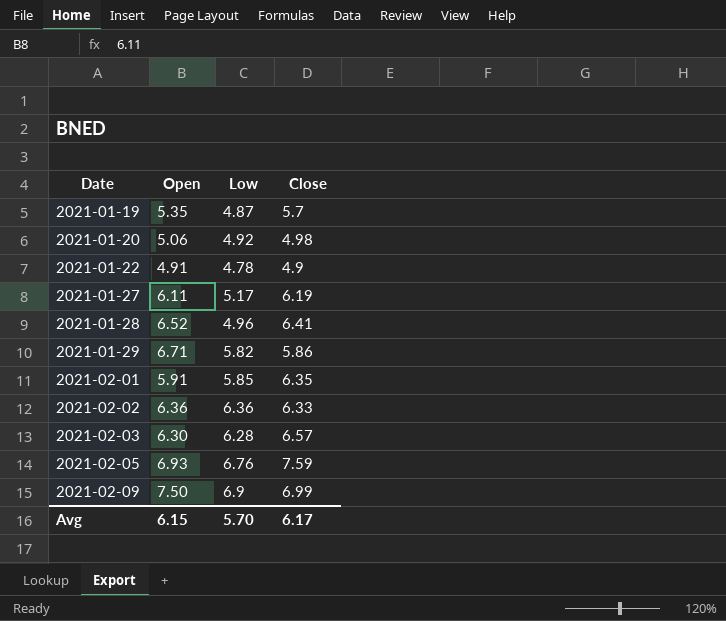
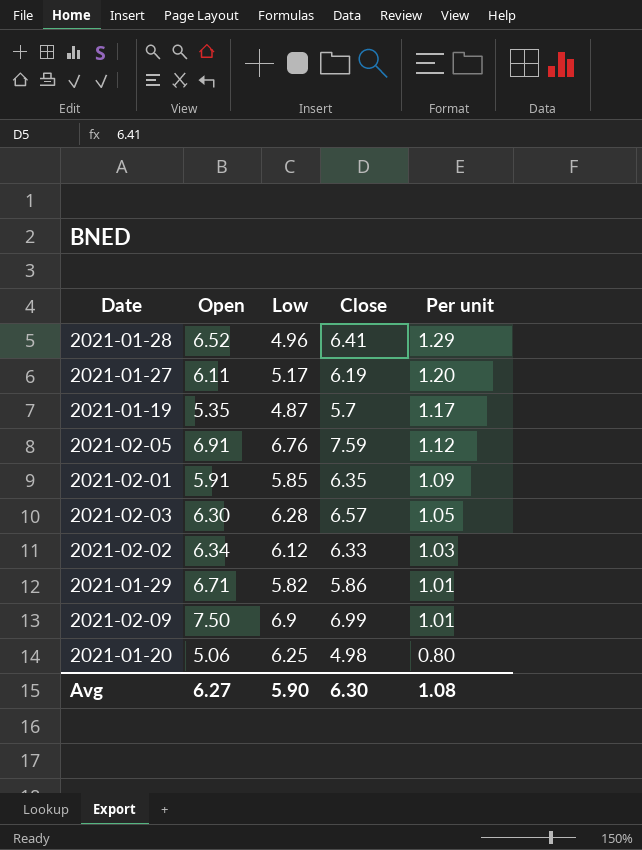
row order: Date ascending -> Per unit descending
column Per unit | formula: none -> [Close] / [Low]
row 2021-01-22: 4.91 | 4.78 | 4.9 -> none
2021-02-05 | Open: 6.93 -> 6.91
2021-02-02 | Open: 6.36 -> 6.34
2021-02-02 | Low: 6.36 -> 6.12
2021-01-20 | Low: 4.92 -> 6.25
Avg | Open: 6.15 -> 6.27
Avg | Low: 5.70 -> 5.90
Avg | Close: 6.17 -> 6.30

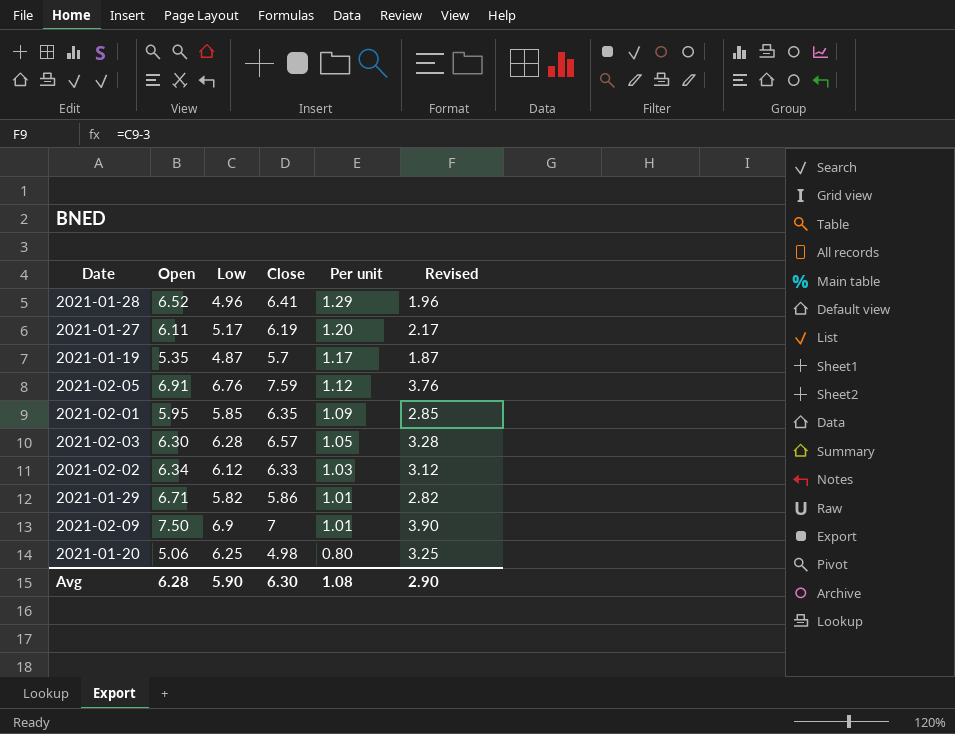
column Revised | formula: none -> [Low] - 3
2021-02-01 | Open: 5.91 -> 5.95
2021-02-09 | Close: 6.99 -> 7
Avg | Open: 6.27 -> 6.28

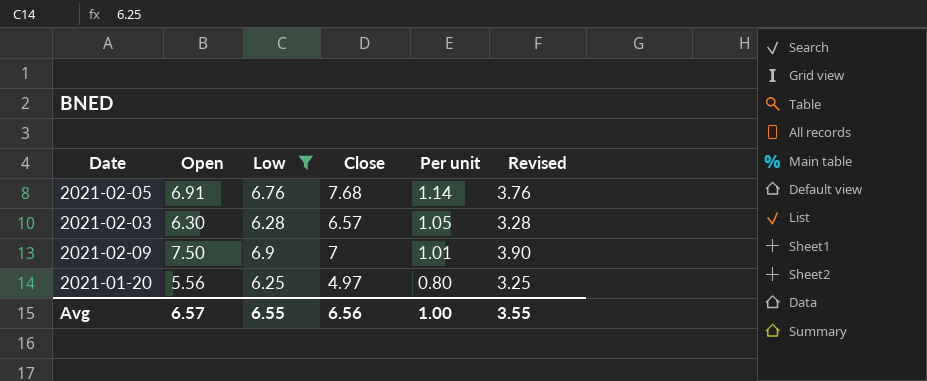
filter: none -> Low >= 6.25
2021-02-05 | Close: 7.59 -> 7.68
2021-02-05 | Per unit: 1.12 -> 1.14
2021-01-20 | Open: 5.06 -> 5.56
2021-01-20 | Close: 4.98 -> 4.97
Avg | Open: 6.28 -> 6.57
Avg | Low: 5.90 -> 6.55
Avg | Close: 6.30 -> 6.56
Avg | Per unit: 1.08 -> 1.00
Avg | Revised: 2.90 -> 3.55

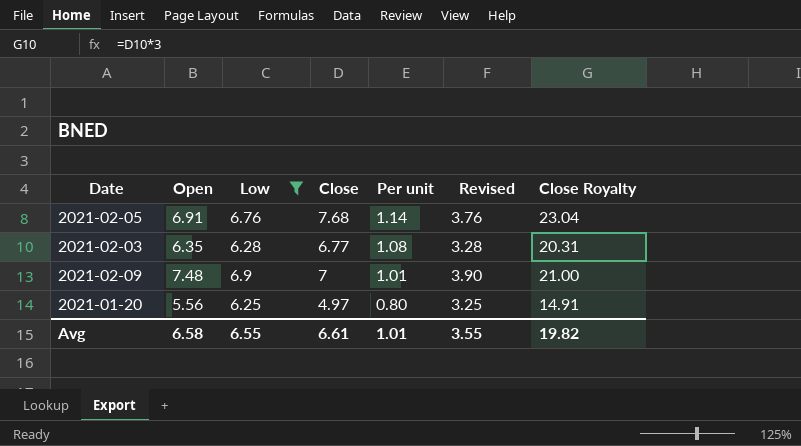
column Close Royalty | formula: none -> [Close] * 3
2021-02-03 | Open: 6.30 -> 6.35
2021-02-03 | Close: 6.57 -> 6.77
2021-02-03 | Per unit: 1.05 -> 1.08
2021-02-09 | Open: 7.50 -> 7.48
Avg | Open: 6.57 -> 6.58
Avg | Close: 6.56 -> 6.61
Avg | Per unit: 1.00 -> 1.01

